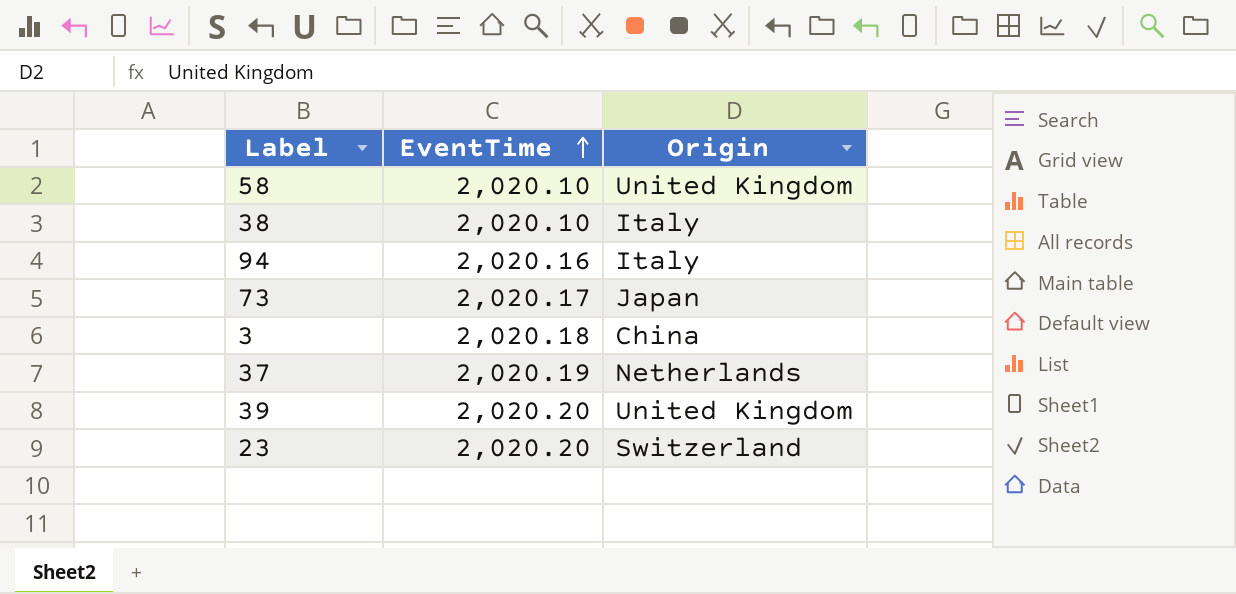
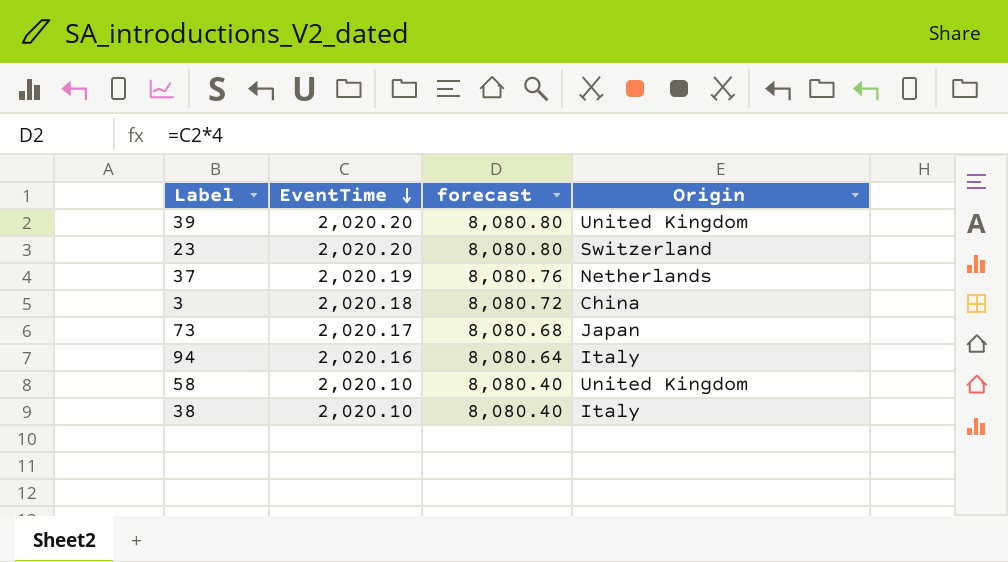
row order: EventTime ascending -> EventTime descending
column forecast | formula: none -> [EventTime] * 4

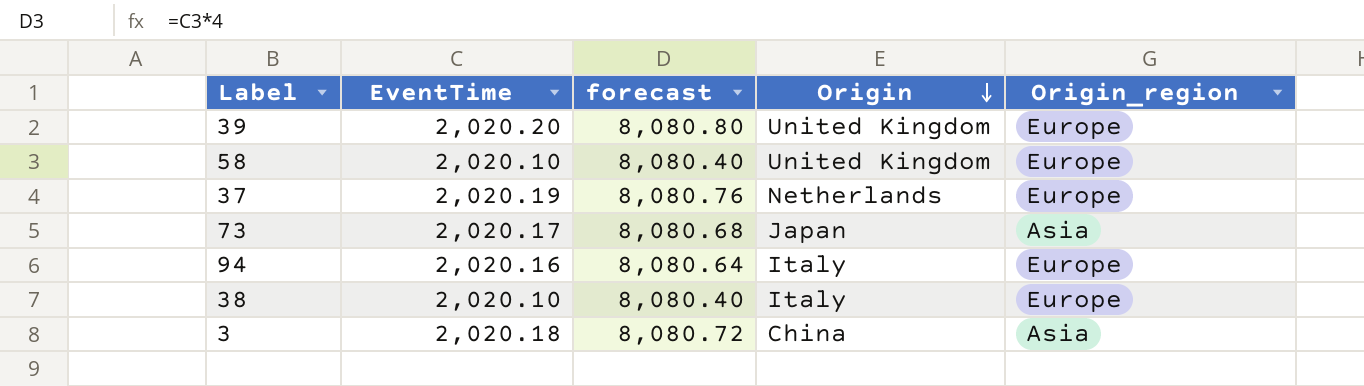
row order: EventTime descending -> Origin descending
column Origin_region | position: none -> 5
row 23: 2,020.20 | 8,080.80 | Switzerland -> none

